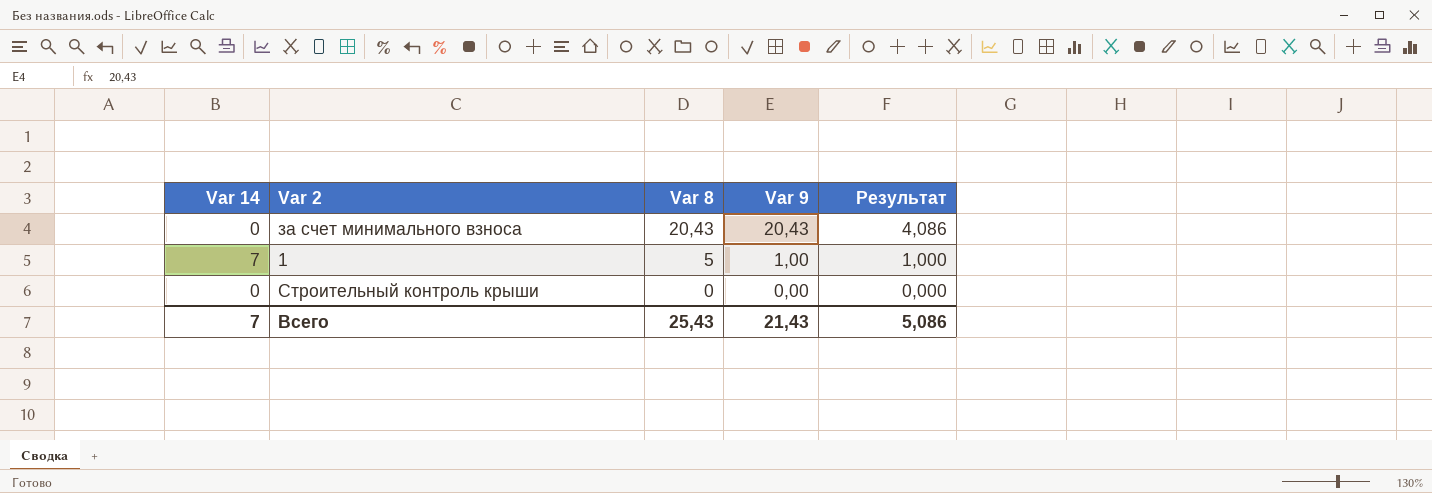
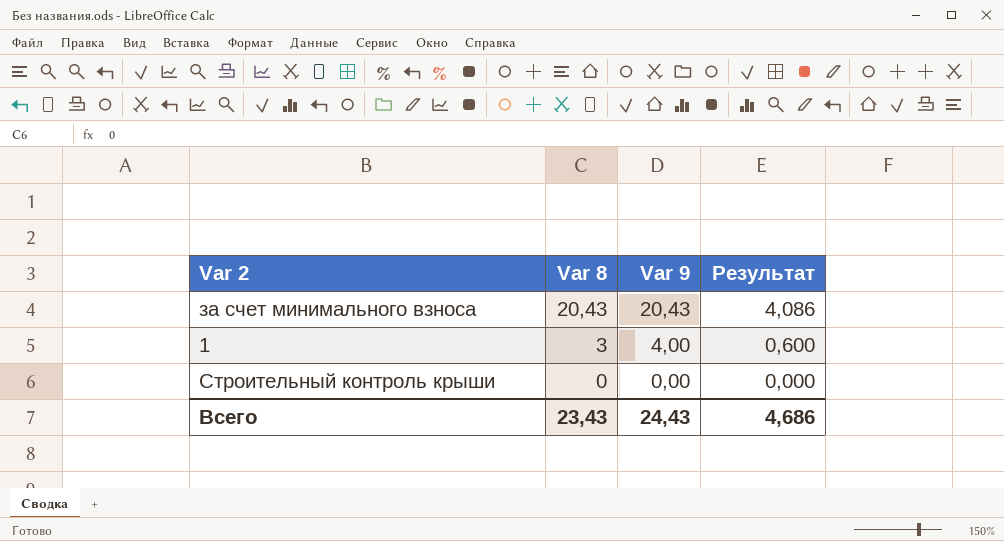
column Var 14 | position: 1 -> none
1 | Var 8: 5 -> 3
1 | Var 9: 1,00 -> 4,00
1 | Результат: 1,000 -> 0,600
Всего | Var 8: 25,43 -> 23,43
Всего | Var 9: 21,43 -> 24,43
Всего | Результат: 5,086 -> 4,686

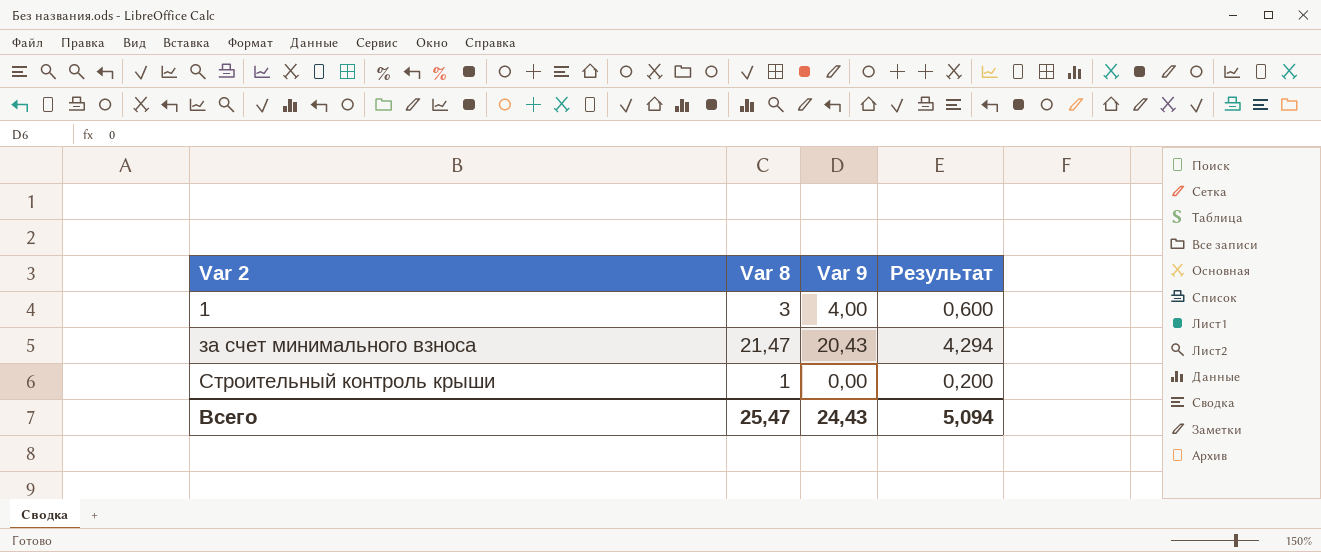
row order: Var 8 descending -> Var 2 ascending
за счет минимального взноса | Var 8: 20,43 -> 21,47
за счет минимального взноса | Результат: 4,086 -> 4,294
Строительный контроль крыши | Var 8: 0 -> 1
Строительный контроль крыши | Результат: 0,000 -> 0,200
Всего | Var 8: 23,43 -> 25,47
Всего | Результат: 4,686 -> 5,094

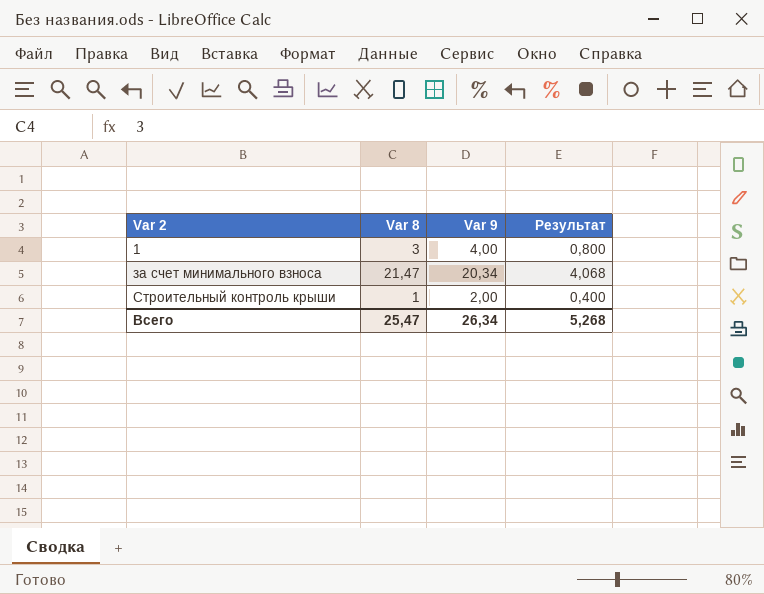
column Результат | formula: [Var 8] * 0,2 -> [Var 9] * 0,2
за счет минимального взноса | Var 9: 20,43 -> 20,34
Строительный контроль крыши | Var 9: 0,00 -> 2,00
Всего | Var 9: 24,43 -> 26,34
Всего | Результат: 5,094 -> 5,268

